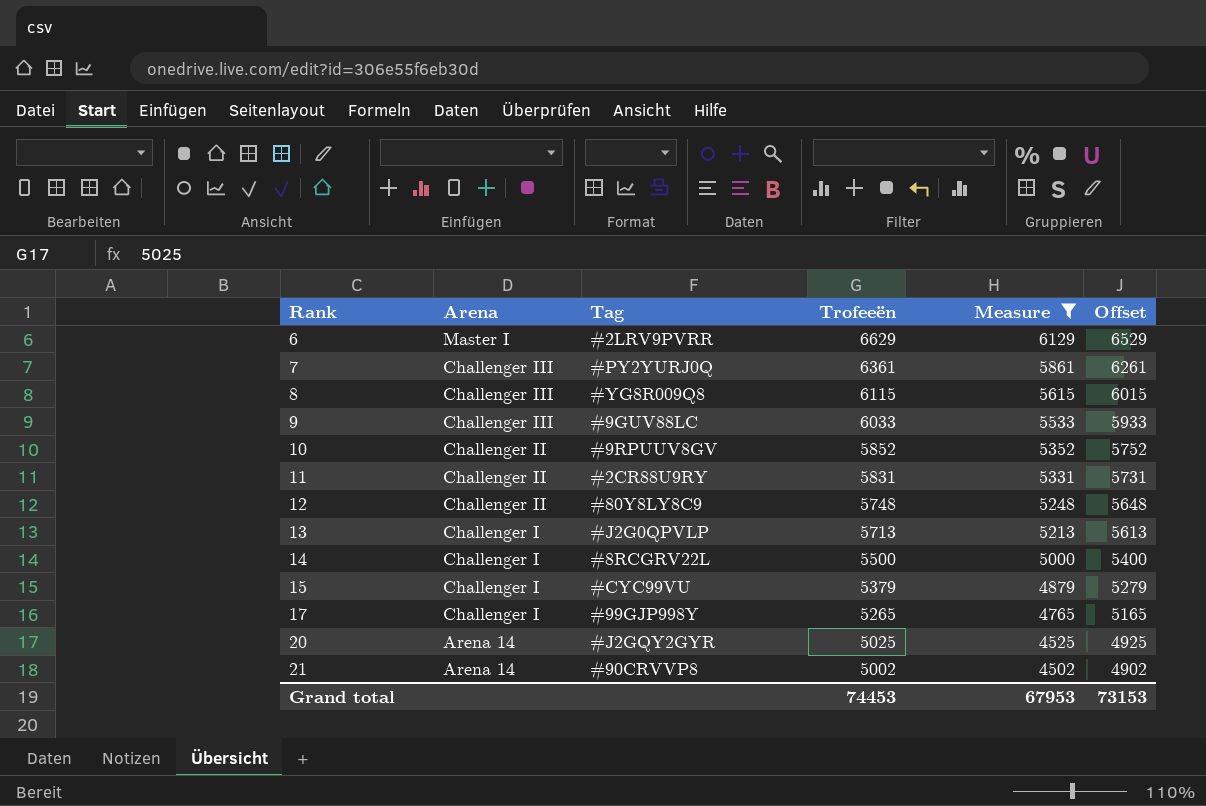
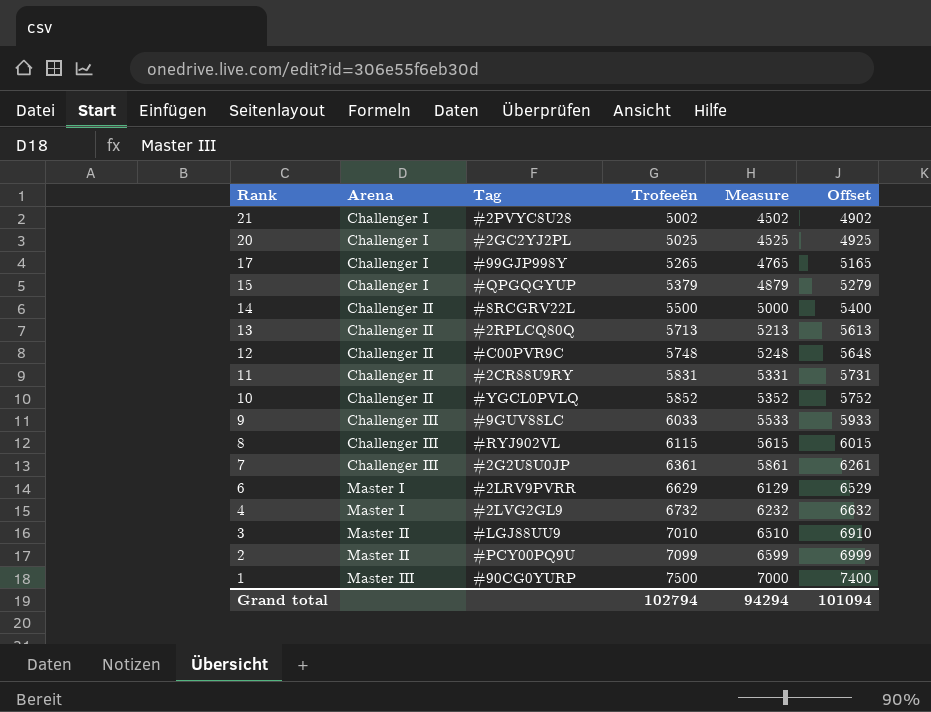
filter: Measure <= 6129 -> none
row order: Rank ascending -> Rank descending
21 | Arena: Arena 14 -> Challenger I
21 | Tag: #90CRVVP8 -> #2PVYC8U28
20 | Arena: Arena 14 -> Challenger I
20 | Tag: #J2GQY2GYR -> #2GC2YJ2PL
15 | Tag: #CYC99VU -> #QPGQGYUP
14 | Arena: Challenger I -> Challenger II
13 | Arena: Challenger I -> Challenger II
13 | Tag: #J2G0QPVLP -> #2RPLCQ80Q
12 | Tag: #80Y8LY8C9 -> #C00PVR9C
10 | Tag: #9RPUUV8GV -> #YGCL0PVLQ
8 | Tag: #YG8R009Q8 -> #RYJ902VL
7 | Tag: #PY2YURJ0Q -> #2G2U8U0JP
Grand total | Trofeeën: 74453 -> 102794
Grand total | Measure: 67953 -> 94294
Grand total | Offset: 73153 -> 101094

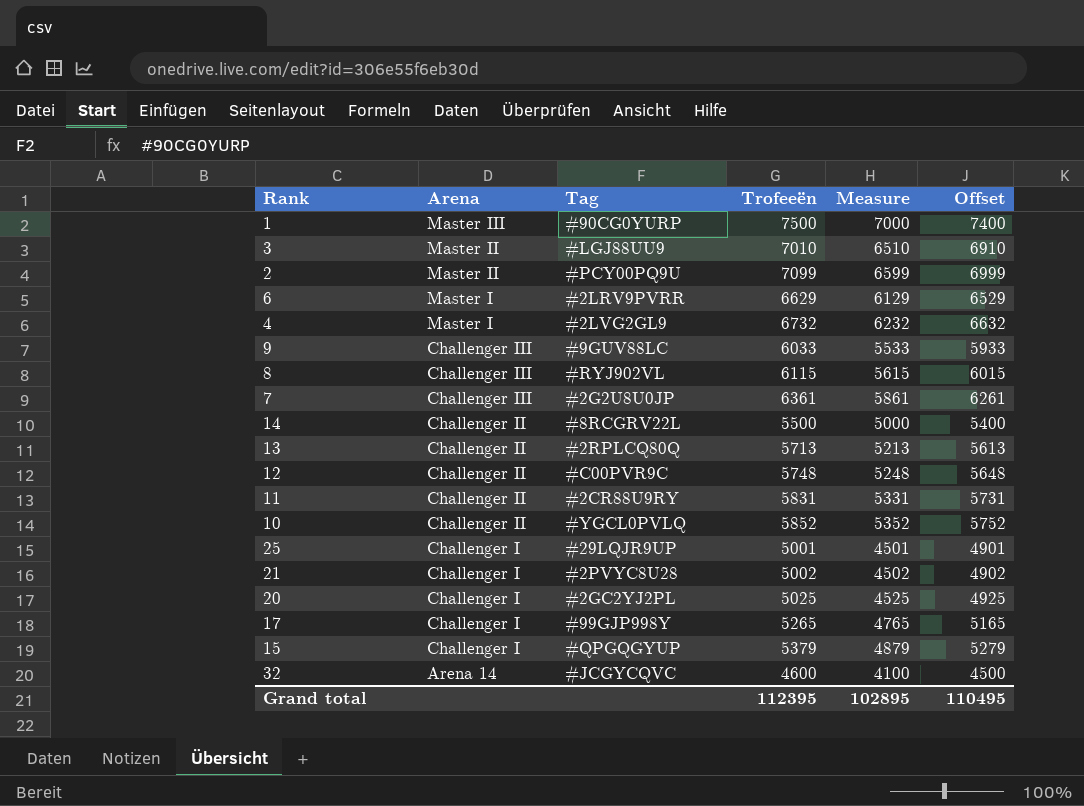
row order: Rank descending -> Arena descending
row 25: none -> Challenger I | #29LQJR9UP | 5001 | 4501 | 4901
row 32: none -> Arena 14 | #JCGYCQVC | 4600 | 4100 | 4500
Grand total | Trofeeën: 102794 -> 112395
Grand total | Measure: 94294 -> 102895
Grand total | Offset: 101094 -> 110495

